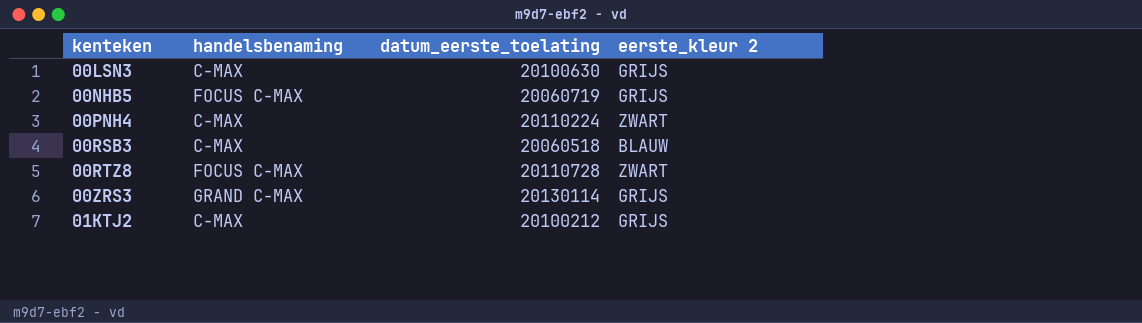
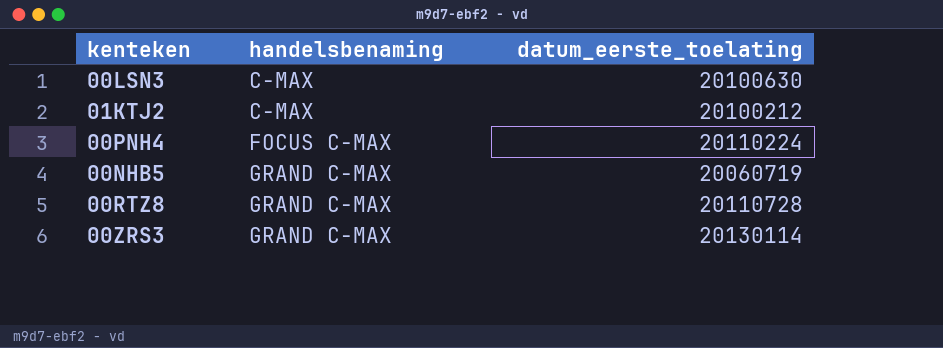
row order: kenteken ascending -> handelsbenaming ascending
column eerste_kleur 2 | position: 4 -> none
row 00RSB3: C-MAX | 20060518 | BLAUW -> none
00PNH4 | handelsbenaming: C-MAX -> FOCUS C-MAX
00NHB5 | handelsbenaming: FOCUS C-MAX -> GRAND C-MAX
00RTZ8 | handelsbenaming: FOCUS C-MAX -> GRAND C-MAX

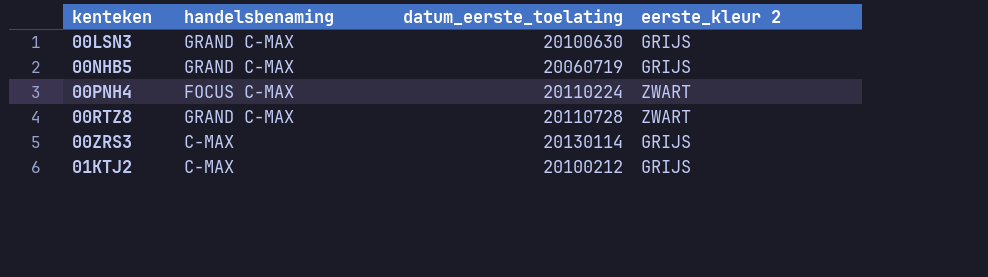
row order: handelsbenaming ascending -> kenteken ascending
column eerste_kleur 2 | position: none -> 4
00LSN3 | handelsbenaming: C-MAX -> GRAND C-MAX
00ZRS3 | handelsbenaming: GRAND C-MAX -> C-MAX

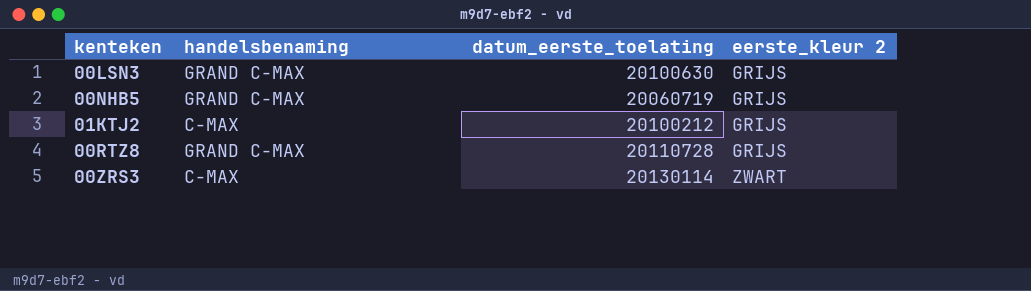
row order: kenteken ascending -> eerste_kleur 2 ascending
row 00PNH4: FOCUS C-MAX | 20110224 | ZWART -> none
00RTZ8 | eerste_kleur 2: ZWART -> GRIJS
00ZRS3 | eerste_kleur 2: GRIJS -> ZWART

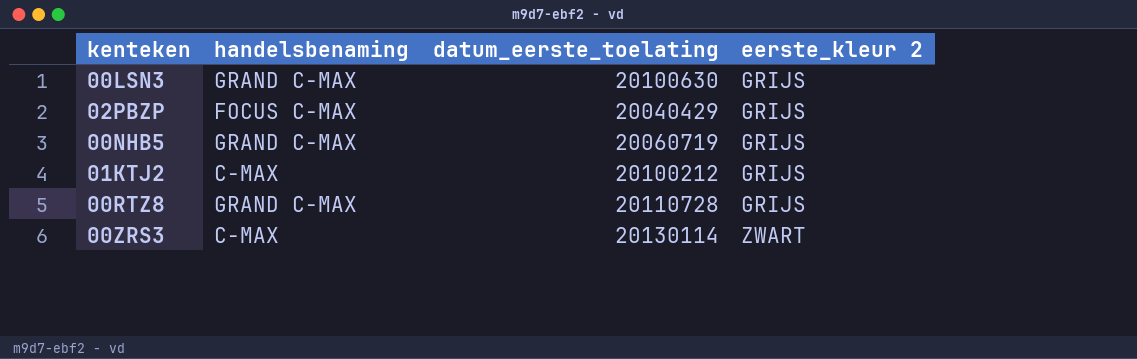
row 02PBZP: none -> FOCUS C-MAX | 20040429 | GRIJS

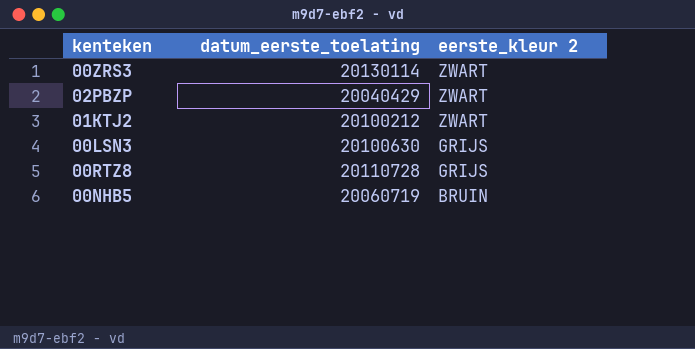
row order: eerste_kleur 2 ascending -> eerste_kleur 2 descending
column handelsbenaming | position: 2 -> none
02PBZP | eerste_kleur 2: GRIJS -> ZWART
01KTJ2 | eerste_kleur 2: GRIJS -> ZWART
00NHB5 | eerste_kleur 2: GRIJS -> BRUIN

